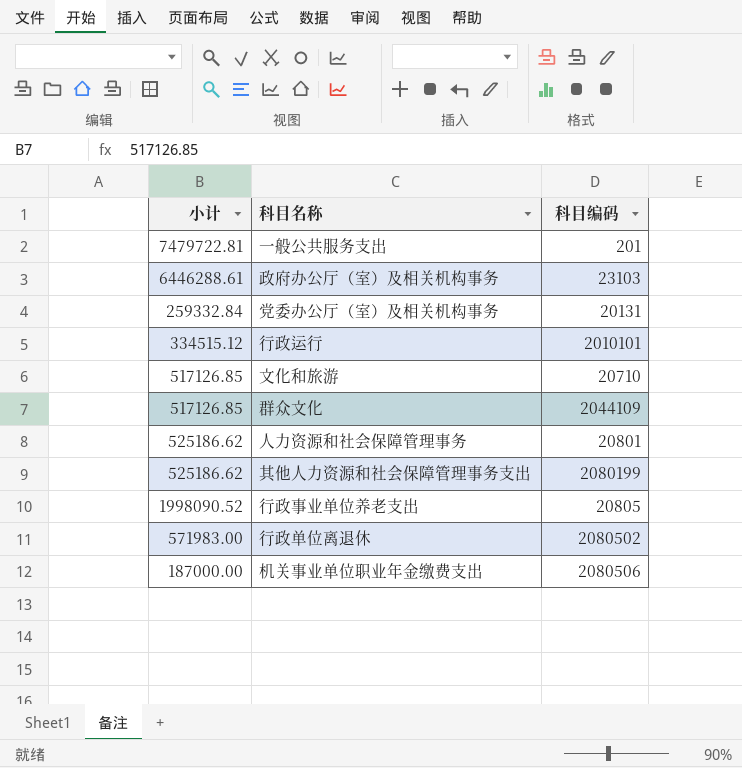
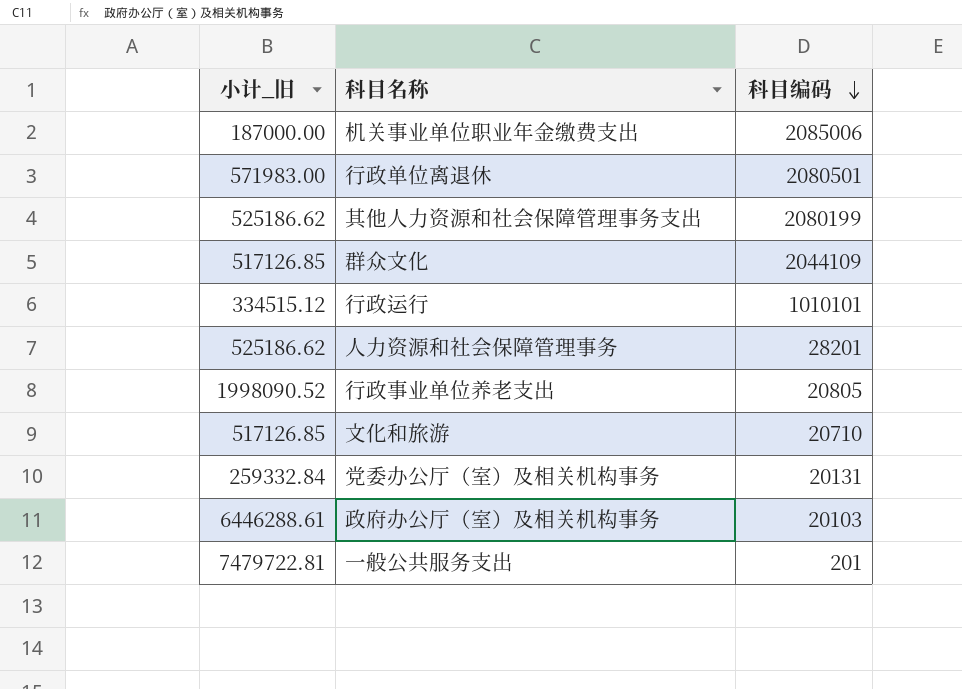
row order: none -> 科目编码 descending
column name: 小计 -> 小计_旧
机关事业单位职业年金缴费支出 | 科目编码: 2080506 -> 2085006
行政单位离退休 | 科目编码: 2080502 -> 2080501
行政运行 | 科目编码: 2010101 -> 1010101
人力资源和社会保障管理事务 | 科目编码: 20801 -> 28201
政府办公厅（室）及相关机构事务 | 科目编码: 23103 -> 20103

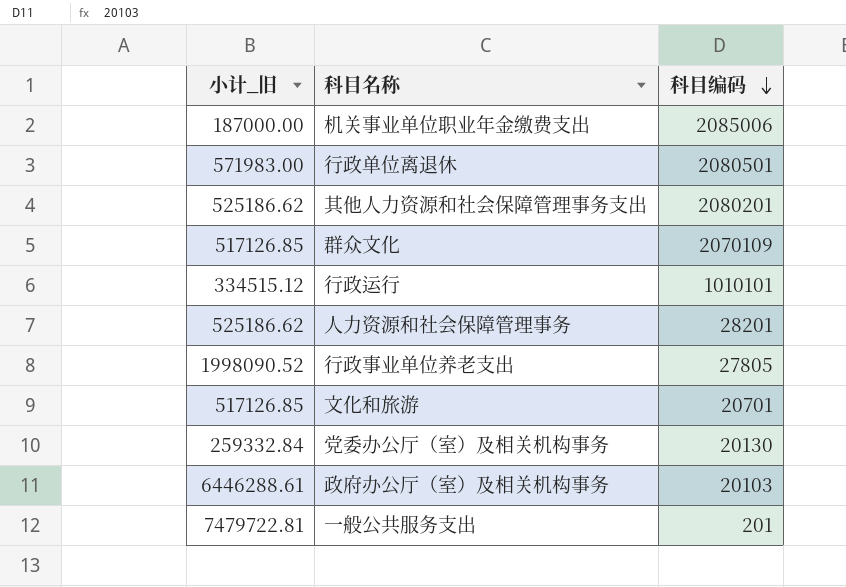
其他人力资源和社会保障管理事务支出 | 科目编码: 2080199 -> 2080201
群众文化 | 科目编码: 2044109 -> 2070109
行政事业单位养老支出 | 科目编码: 20805 -> 27805
文化和旅游 | 科目编码: 20710 -> 20701
党委办公厅（室）及相关机构事务 | 科目编码: 20131 -> 20130

